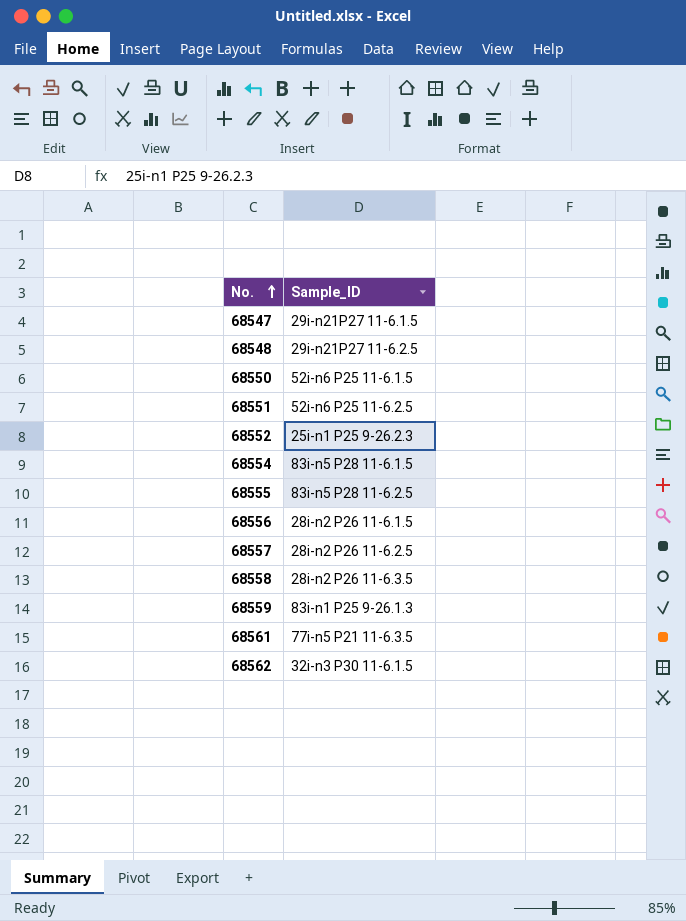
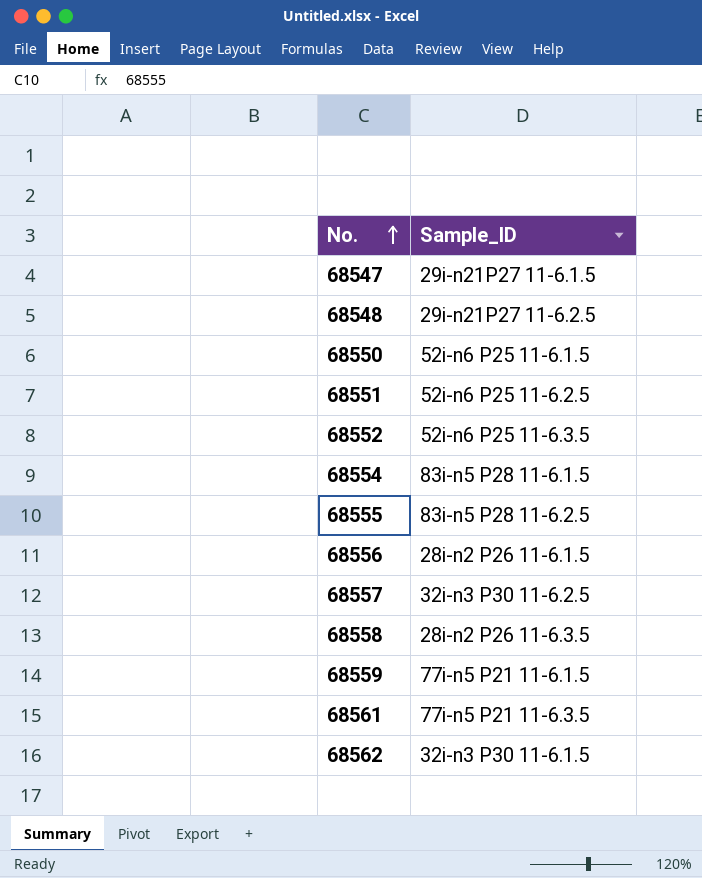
68552 | Sample_ID: 25i-n1 P25 9-26.2.3 -> 52i-n6 P25 11-6.3.5
68557 | Sample_ID: 28i-n2 P26 11-6.2.5 -> 32i-n3 P30 11-6.2.5
68559 | Sample_ID: 83i-n1 P25 9-26.1.3 -> 77i-n5 P21 11-6.1.5

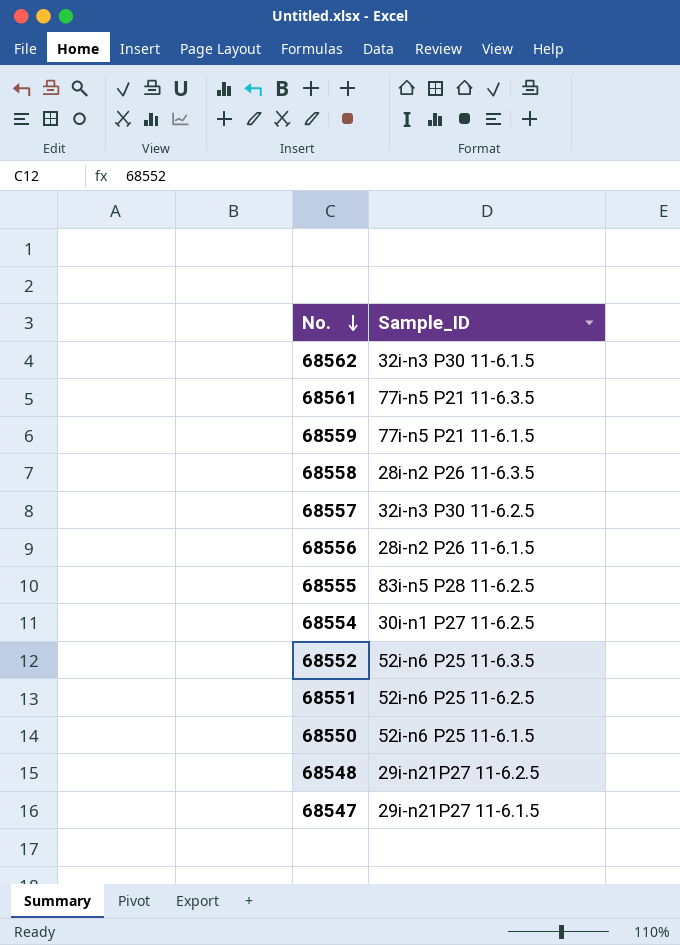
row order: No. ascending -> No. descending
68554 | Sample_ID: 83i-n5 P28 11-6.1.5 -> 30i-n1 P27 11-6.2.5

